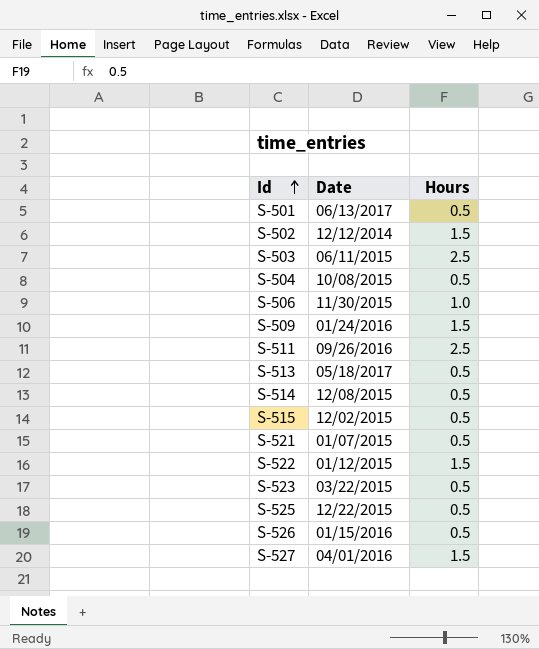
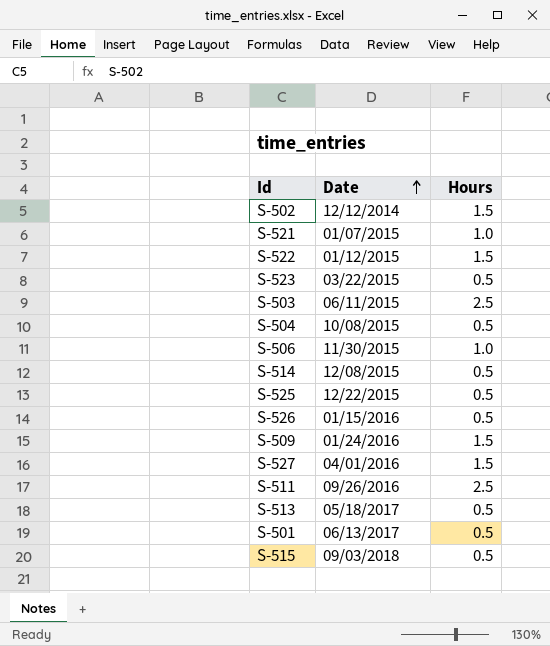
row order: Id ascending -> Date ascending
S-521 | Hours: 0.5 -> 1.0
S-515 | Date: 12/02/2015 -> 09/03/2018

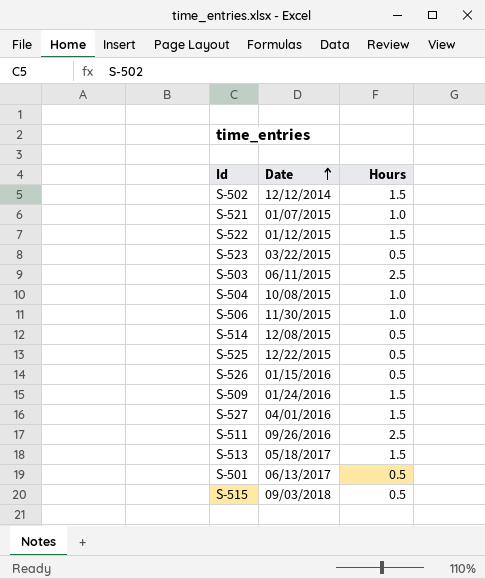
S-504 | Hours: 0.5 -> 1.0
S-513 | Hours: 0.5 -> 1.5

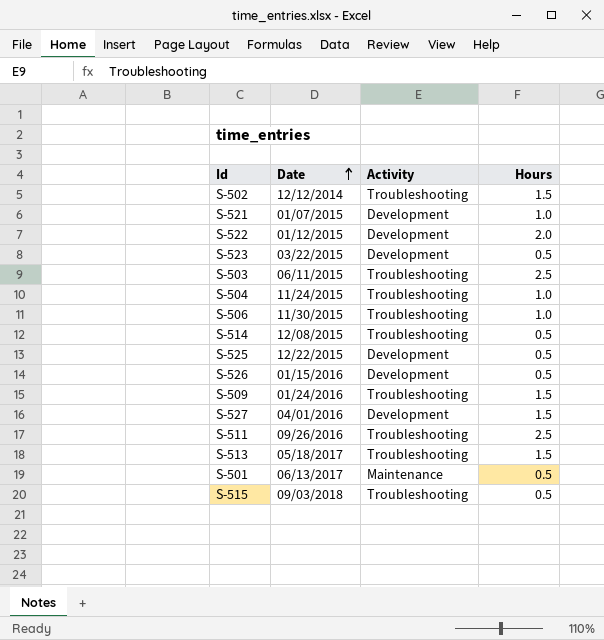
column Activity | position: none -> 3
S-522 | Hours: 1.5 -> 2.0
S-504 | Date: 10/08/2015 -> 11/24/2015

